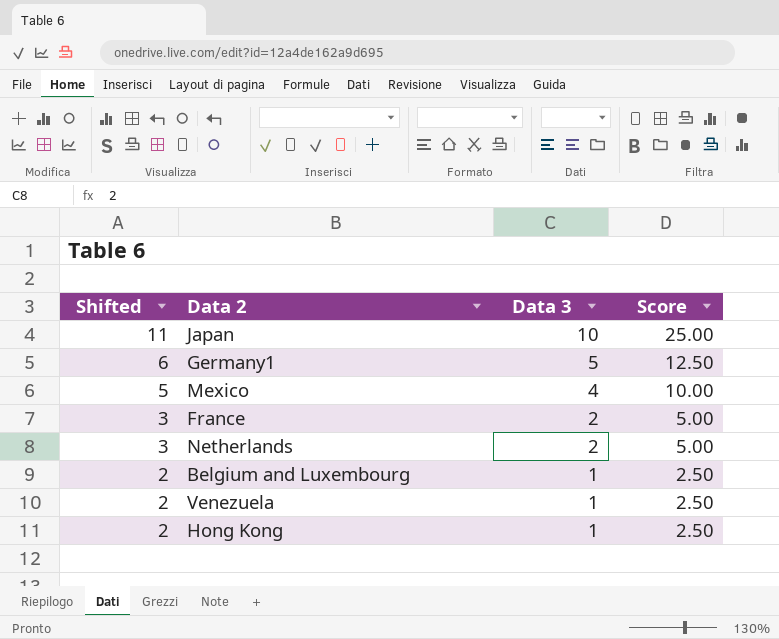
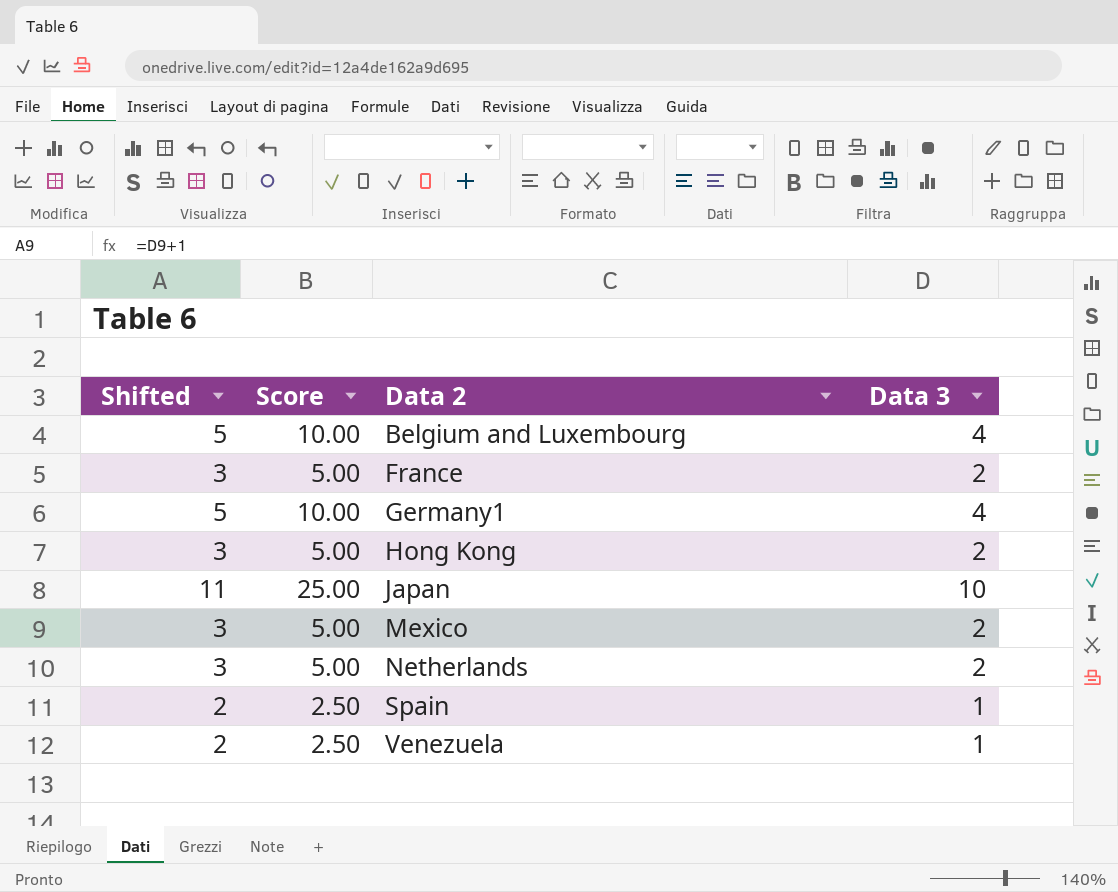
row order: Shifted descending -> Data 2 ascending
column Score | position: 4 -> 2
Belgium and Luxembourg | Shifted: 2 -> 5
Belgium and Luxembourg | Score: 2.50 -> 10.00
Belgium and Luxembourg | Data 3: 1 -> 4
Germany1 | Shifted: 6 -> 5
Germany1 | Score: 12.50 -> 10.00
Germany1 | Data 3: 5 -> 4
Hong Kong | Shifted: 2 -> 3
Hong Kong | Score: 2.50 -> 5.00
Hong Kong | Data 3: 1 -> 2
Mexico | Shifted: 5 -> 3
Mexico | Score: 10.00 -> 5.00
Mexico | Data 3: 4 -> 2
row Spain: none -> 2 | 2.50 | 1

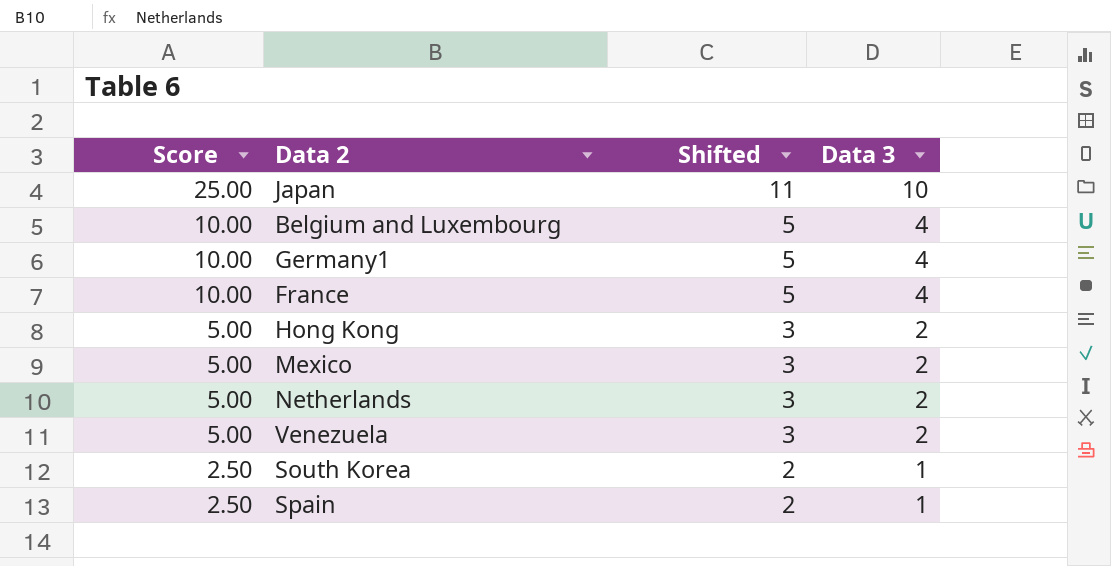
row order: Data 2 ascending -> Score descending
column Shifted | position: 1 -> 3
France | Score: 5.00 -> 10.00
France | Shifted: 3 -> 5
France | Data 3: 2 -> 4
Venezuela | Score: 2.50 -> 5.00
Venezuela | Shifted: 2 -> 3
Venezuela | Data 3: 1 -> 2
row South Korea: none -> 2.50 | 2 | 1

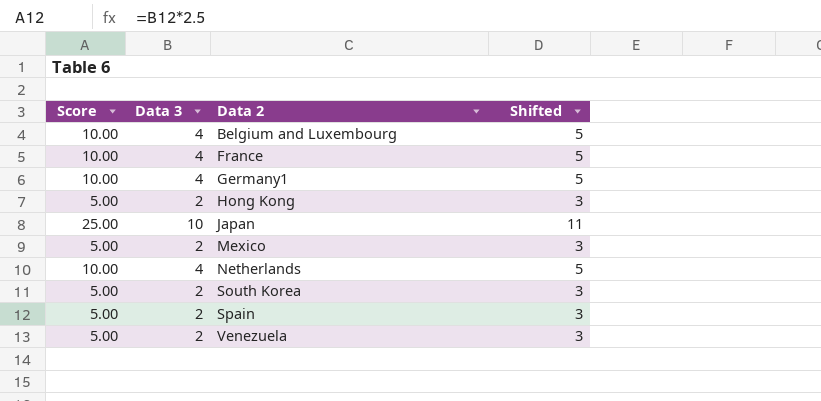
row order: Score descending -> Data 2 ascending
column Data 3 | position: 4 -> 2
Netherlands | Score: 5.00 -> 10.00
Netherlands | Data 3: 2 -> 4
Netherlands | Shifted: 3 -> 5
South Korea | Score: 2.50 -> 5.00
South Korea | Data 3: 1 -> 2
South Korea | Shifted: 2 -> 3
Spain | Score: 2.50 -> 5.00
Spain | Data 3: 1 -> 2
Spain | Shifted: 2 -> 3

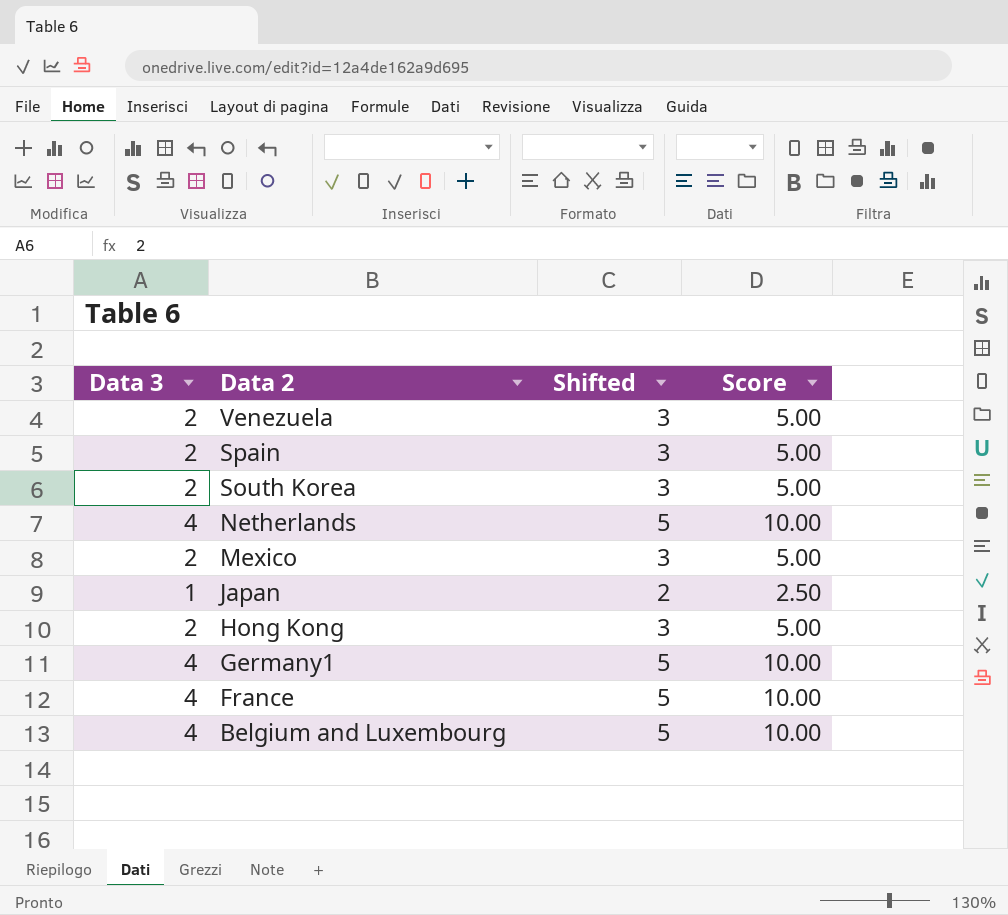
row order: Data 2 ascending -> Data 2 descending
column Score | position: 1 -> 4
Japan | Data 3: 10 -> 1
Japan | Shifted: 11 -> 2
Japan | Score: 25.00 -> 2.50

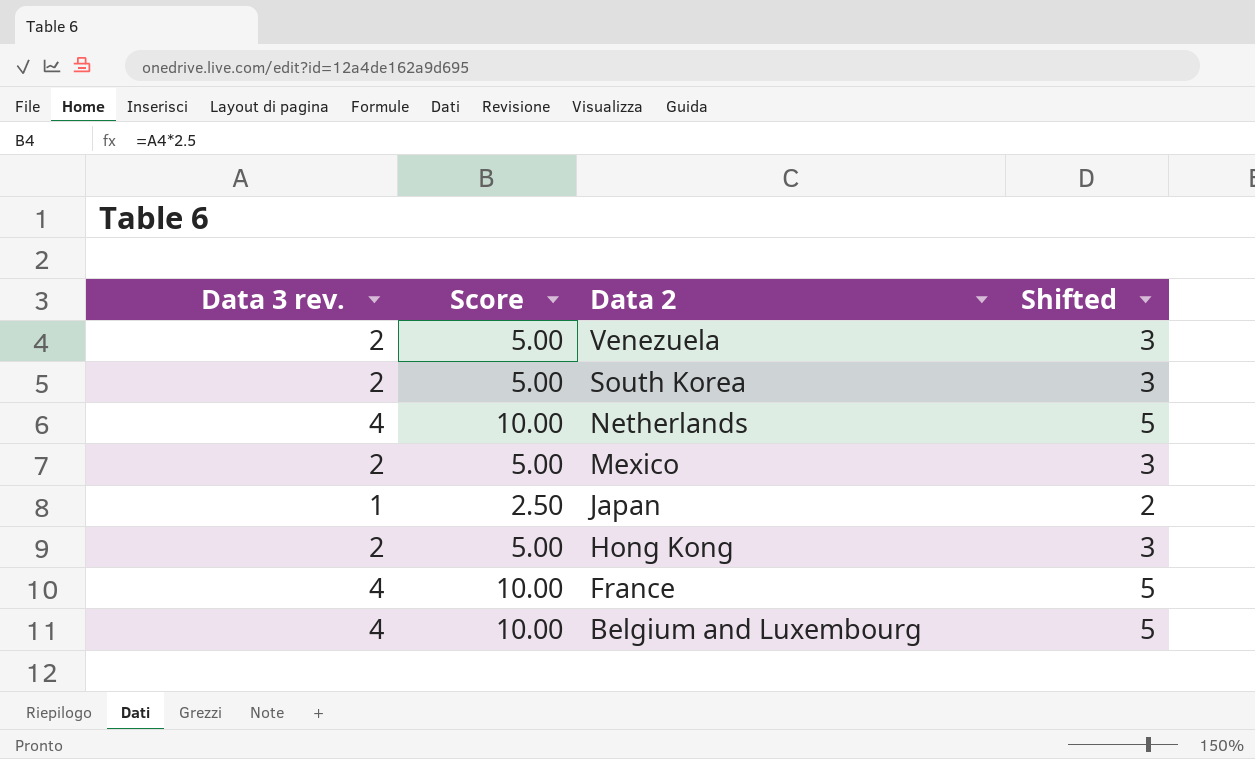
column name: Data 3 -> Data 3 rev.
column Score | position: 4 -> 2
row Spain: 2 | 3 | 5.00 -> none
row Germany1: 4 | 5 | 10.00 -> none

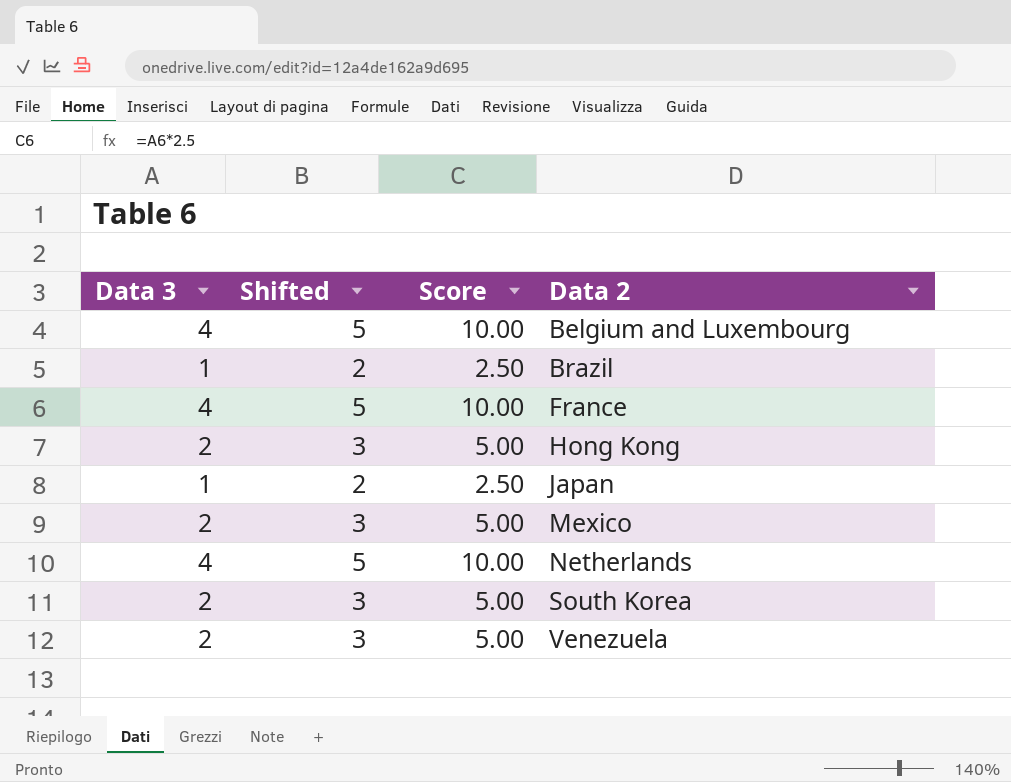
row order: Data 2 descending -> Data 2 ascending
column name: Data 3 rev. -> Data 3
column Shifted | position: 4 -> 2
row Brazil: none -> 1 | 2 | 2.50

